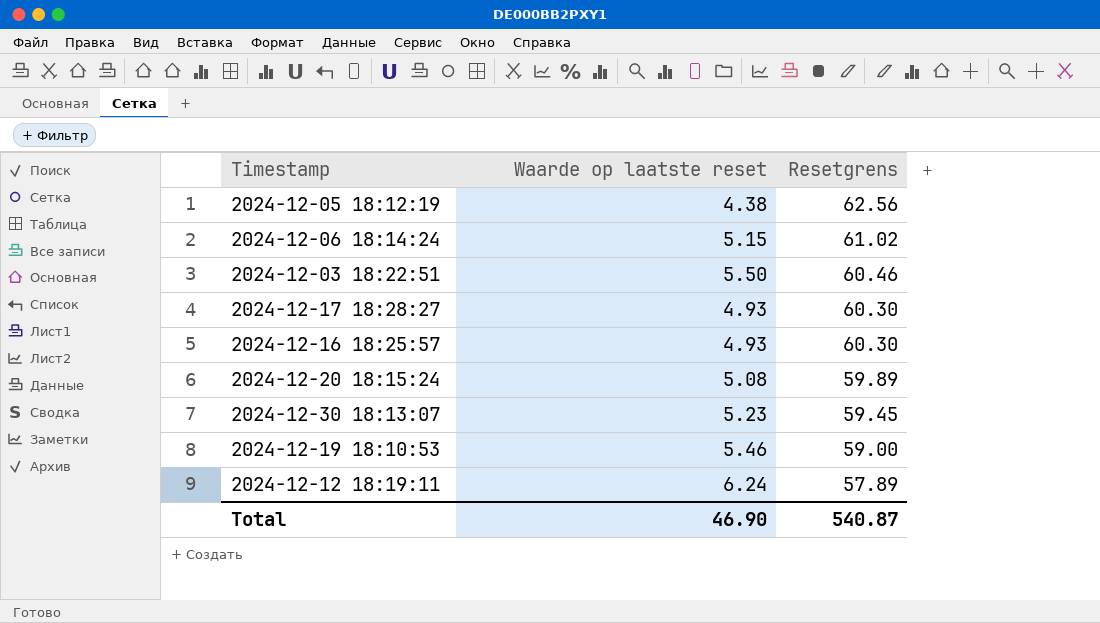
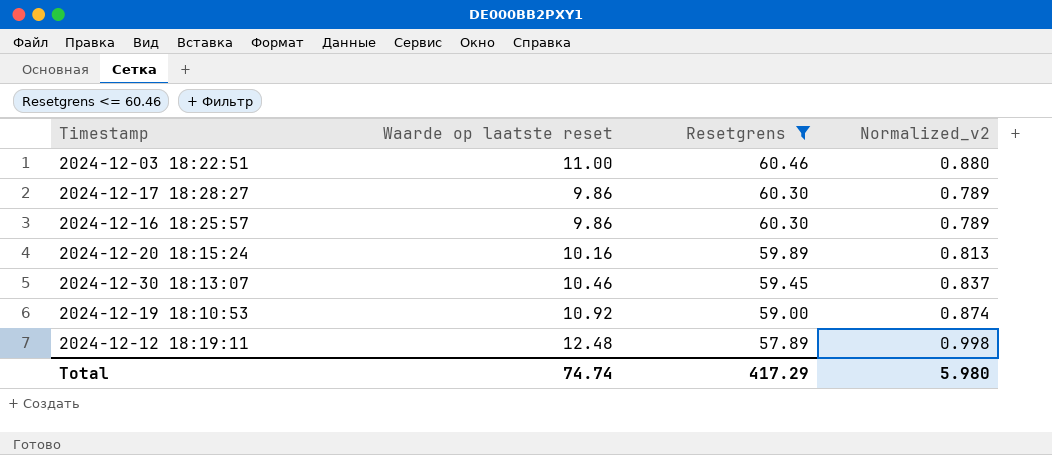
filter: none -> Resetgrens <= 60.46
column Normalized_v2 | formula: none -> [Waarde op laatste reset] * 0.08
2024-12-03 18:22:51 | Waarde op laatste reset: 5.50 -> 11.00
2024-12-17 18:28:27 | Waarde op laatste reset: 4.93 -> 9.86
2024-12-16 18:25:57 | Waarde op laatste reset: 4.93 -> 9.86
2024-12-20 18:15:24 | Waarde op laatste reset: 5.08 -> 10.16
2024-12-30 18:13:07 | Waarde op laatste reset: 5.23 -> 10.46
2024-12-19 18:10:53 | Waarde op laatste reset: 5.46 -> 10.92
2024-12-12 18:19:11 | Waarde op laatste reset: 6.24 -> 12.48
Total | Waarde op laatste reset: 46.90 -> 74.74
Total | Resetgrens: 540.87 -> 417.29

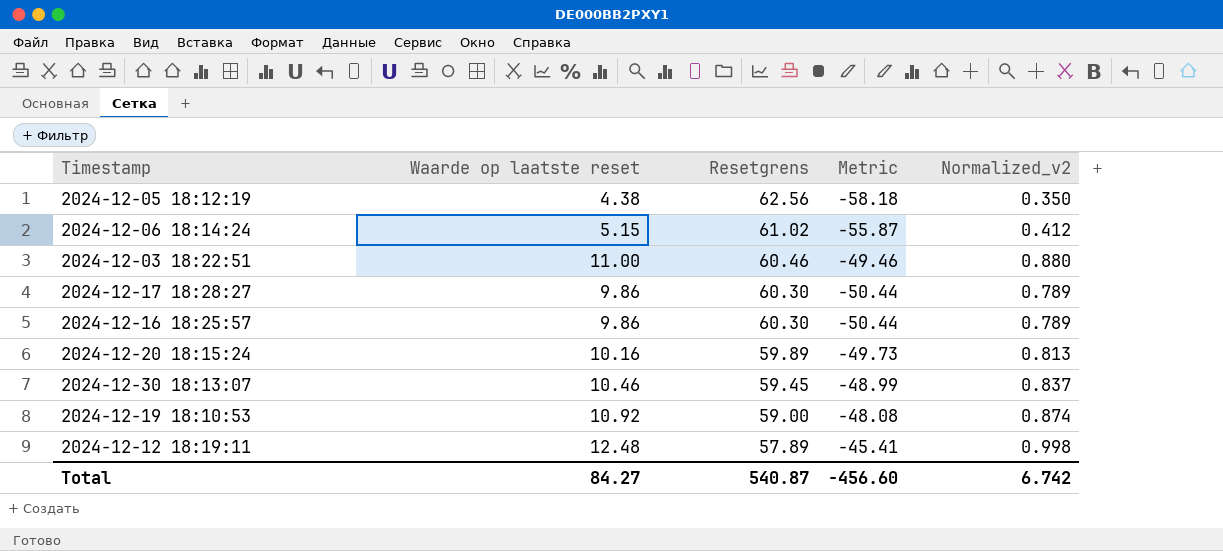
filter: Resetgrens <= 60.46 -> none
column Metric | formula: none -> [Waarde op laatste reset] - [Resetgrens]
Total | Waarde op laatste reset: 74.74 -> 84.27
Total | Resetgrens: 417.29 -> 540.87
Total | Normalized_v2: 5.980 -> 6.742

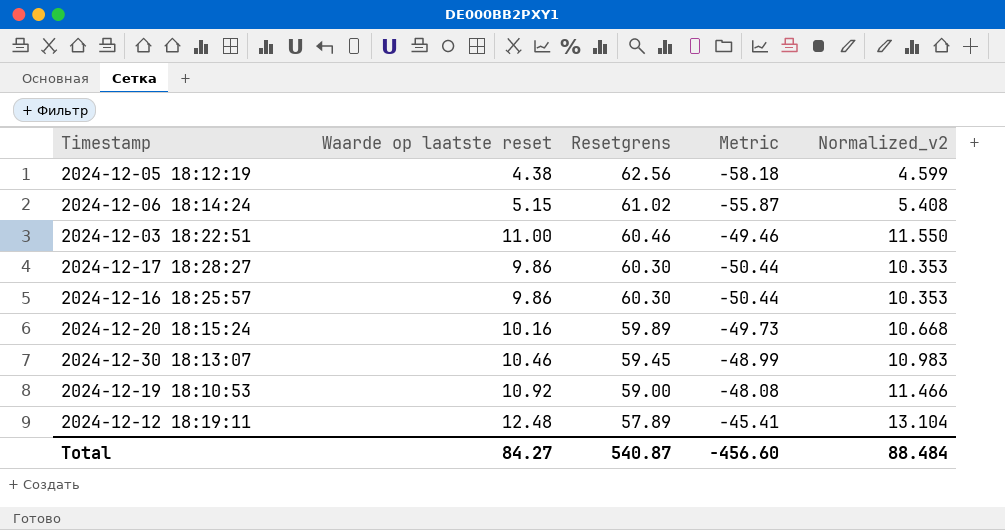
column Normalized_v2 | formula: [Waarde op laatste reset] * 0.08 -> [Waarde op laatste reset] * 1.05
Total | Normalized_v2: 6.742 -> 88.484

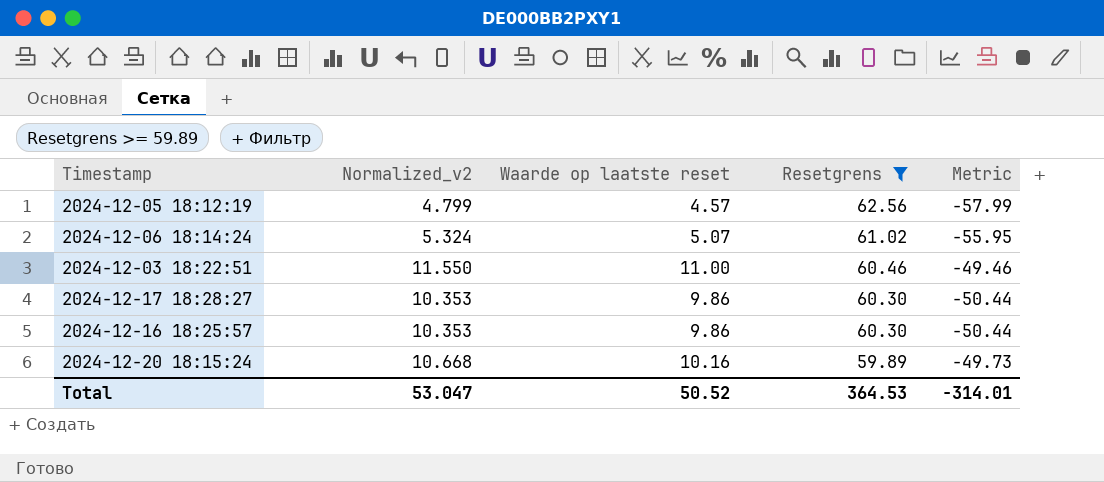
filter: none -> Resetgrens >= 59.89
column Normalized_v2 | position: 5 -> 2
2024-12-05 18:12:19 | Normalized_v2: 4.599 -> 4.799
2024-12-05 18:12:19 | Waarde op laatste reset: 4.38 -> 4.57
2024-12-05 18:12:19 | Metric: -58.18 -> -57.99
2024-12-06 18:14:24 | Normalized_v2: 5.408 -> 5.324
2024-12-06 18:14:24 | Waarde op laatste reset: 5.15 -> 5.07
2024-12-06 18:14:24 | Metric: -55.87 -> -55.95
Total | Normalized_v2: 88.484 -> 53.047
Total | Waarde op laatste reset: 84.27 -> 50.52
Total | Resetgrens: 540.87 -> 364.53
Total | Metric: -456.60 -> -314.01

